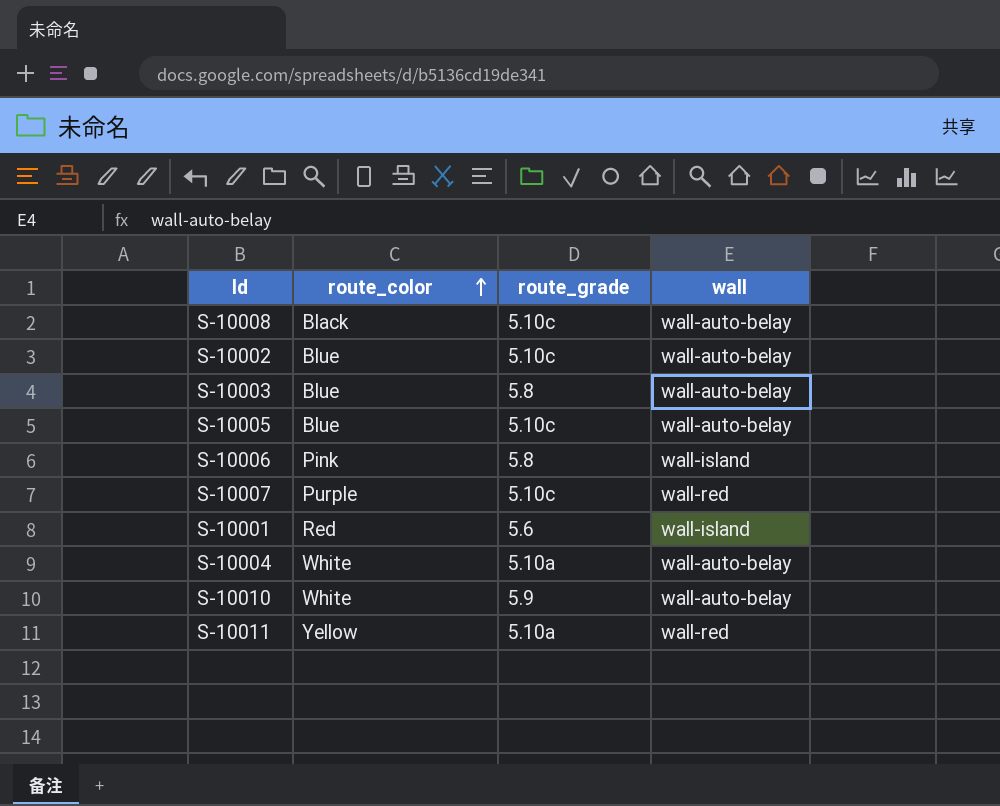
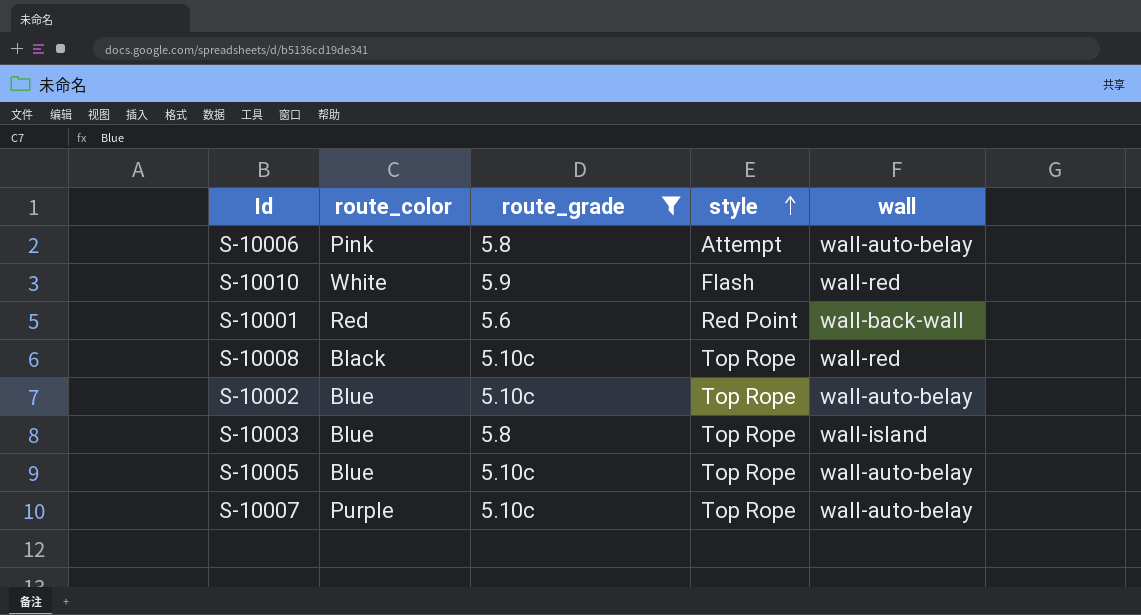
filter: none -> route_grade != 5.10a
row order: route_color ascending -> style ascending
column style | position: none -> 4
S-10006 | wall: wall-island -> wall-auto-belay
S-10010 | wall: wall-auto-belay -> wall-red
S-10001 | wall: wall-island -> wall-back-wall
S-10008 | wall: wall-auto-belay -> wall-red
S-10003 | wall: wall-auto-belay -> wall-island
S-10007 | wall: wall-red -> wall-auto-belay

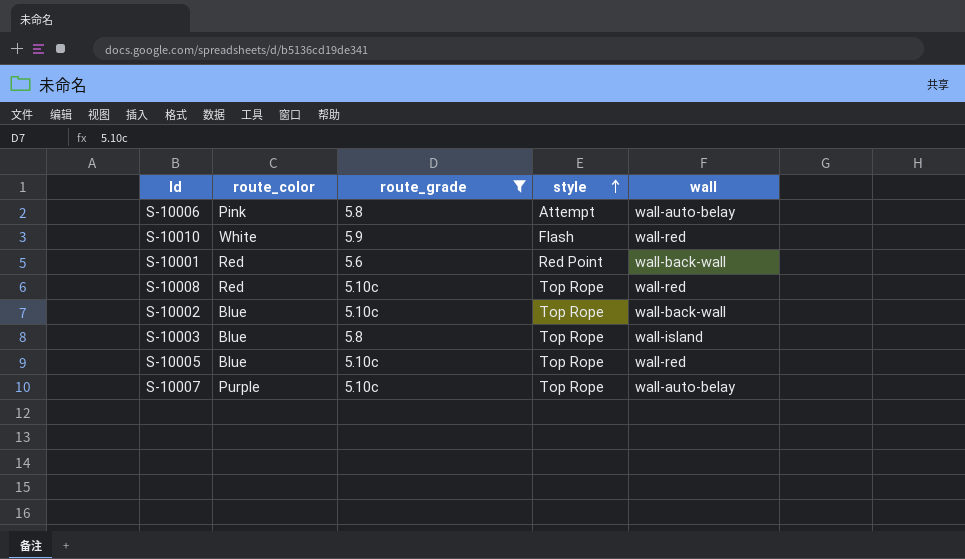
S-10008 | route_color: Black -> Red
S-10002 | wall: wall-auto-belay -> wall-back-wall
S-10005 | wall: wall-auto-belay -> wall-red

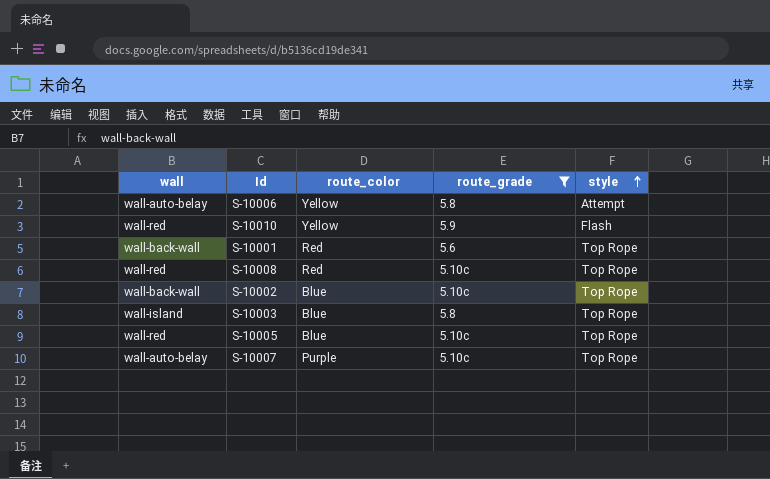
column wall | position: 5 -> 1
S-10006 | route_color: Pink -> Yellow
S-10010 | route_color: White -> Yellow
S-10001 | style: Red Point -> Top Rope

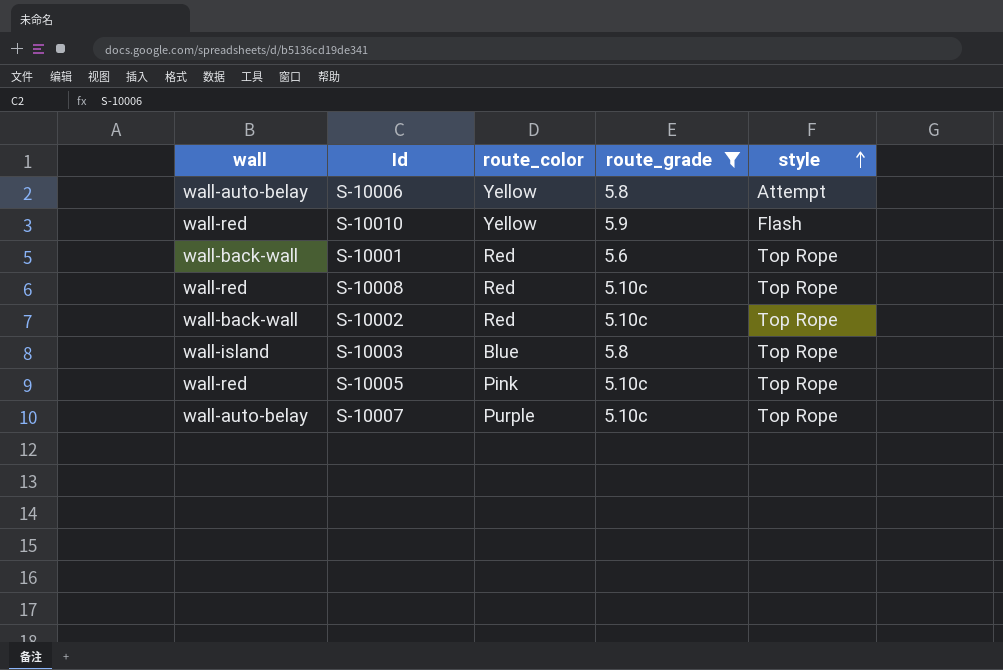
S-10002 | route_color: Blue -> Red
S-10005 | route_color: Blue -> Pink

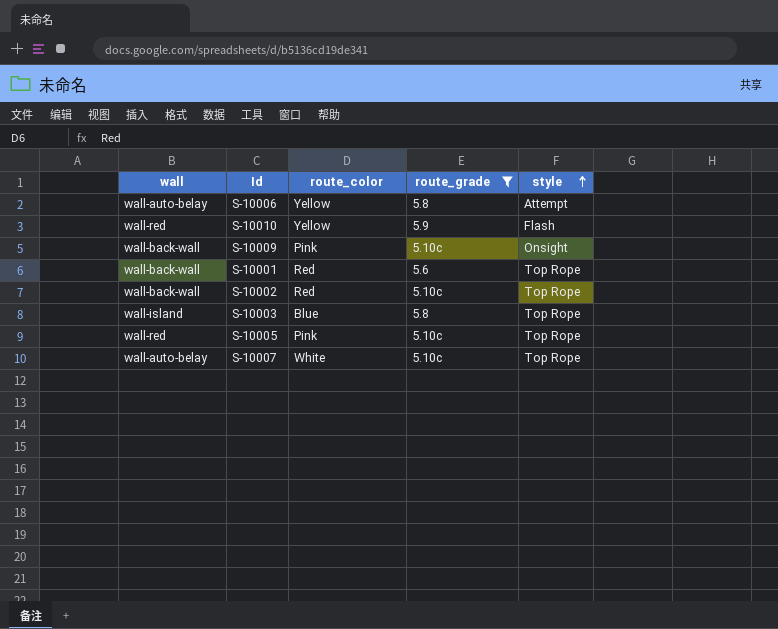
row S-10008: wall-red | Red | 5.10c | Top Rope -> none
row S-10009: none -> wall-back-wall | Pink | 5.10c | Onsight
S-10007 | route_color: Purple -> White

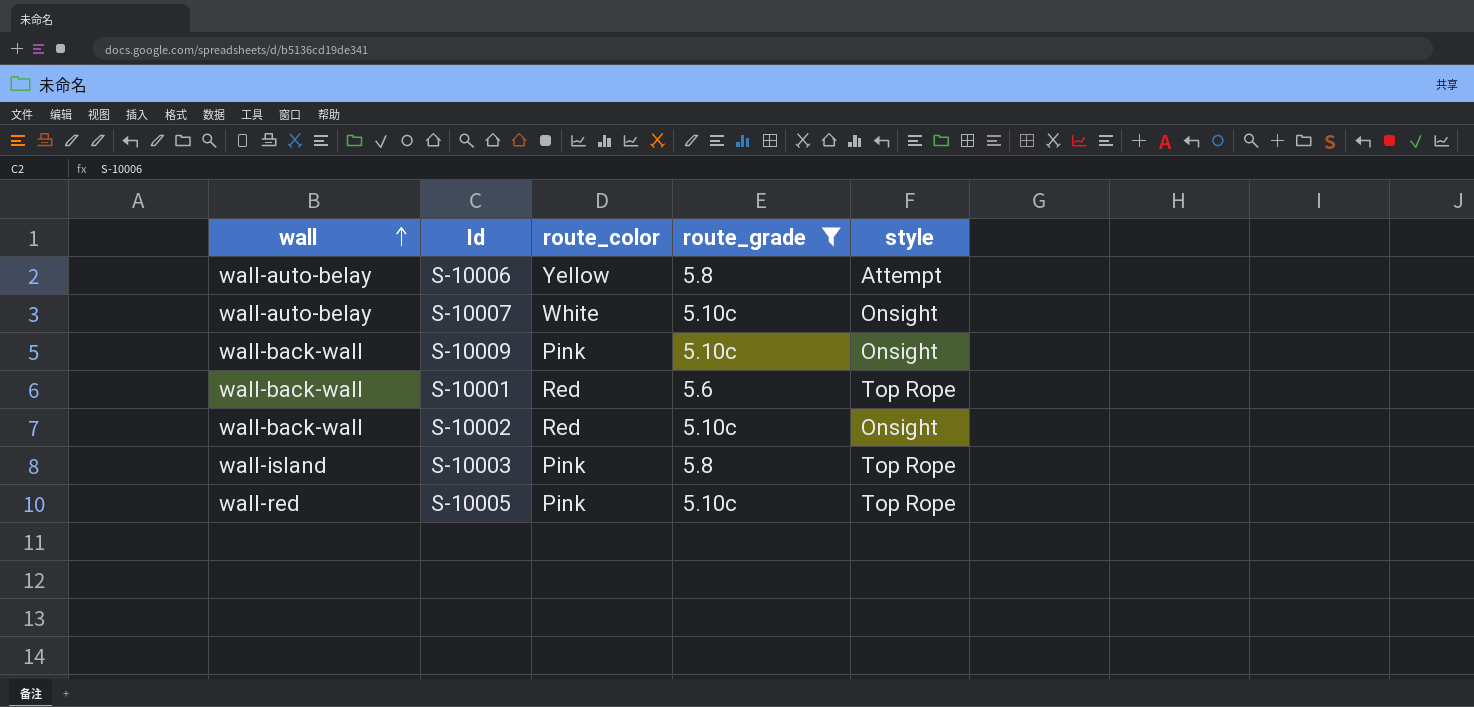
row order: style ascending -> wall ascending
row S-10010: wall-red | Yellow | 5.9 | Flash -> none
S-10007 | style: Top Rope -> Onsight
S-10002 | style: Top Rope -> Onsight
S-10003 | route_color: Blue -> Pink

